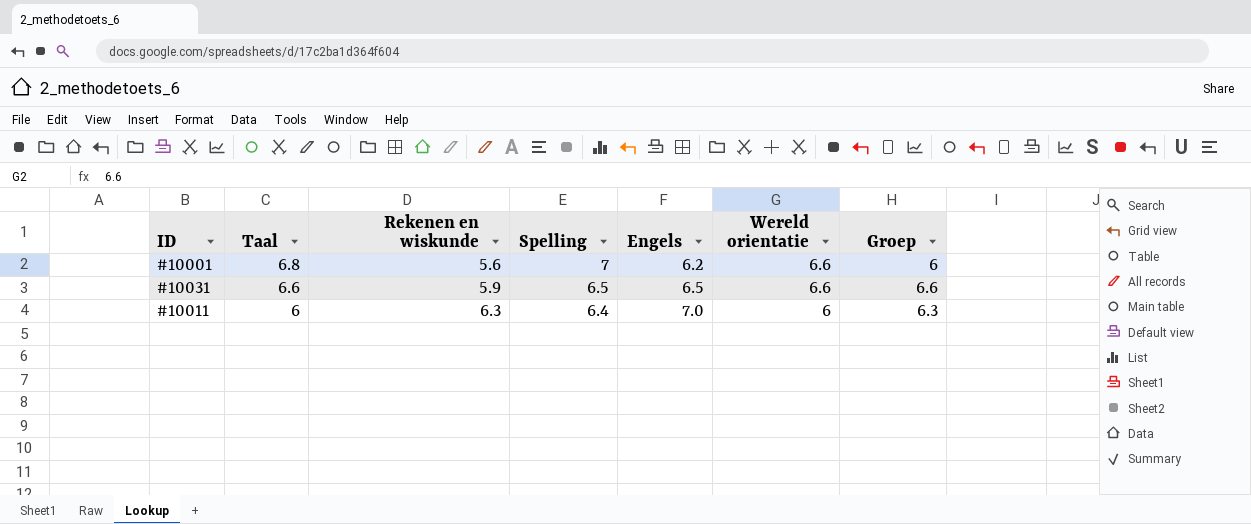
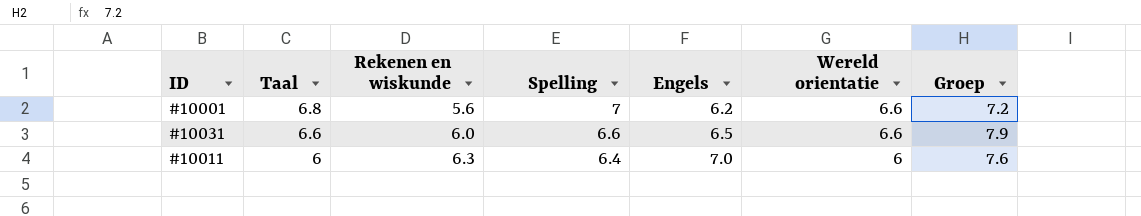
#10001 | Groep: 6 -> 7.2
#10031 | Rekenen en wiskunde: 5.9 -> 6.0
#10031 | Spelling: 6.5 -> 6.6
#10031 | Groep: 6.6 -> 7.9
#10011 | Groep: 6.3 -> 7.6

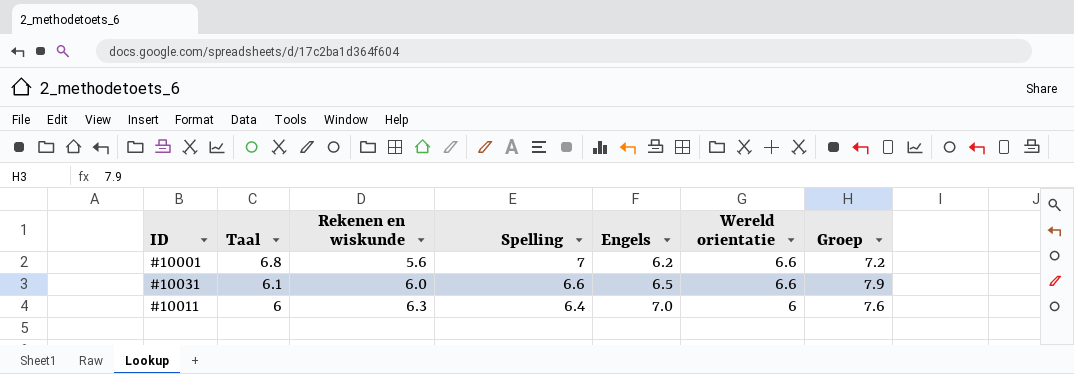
#10031 | Taal: 6.6 -> 6.1

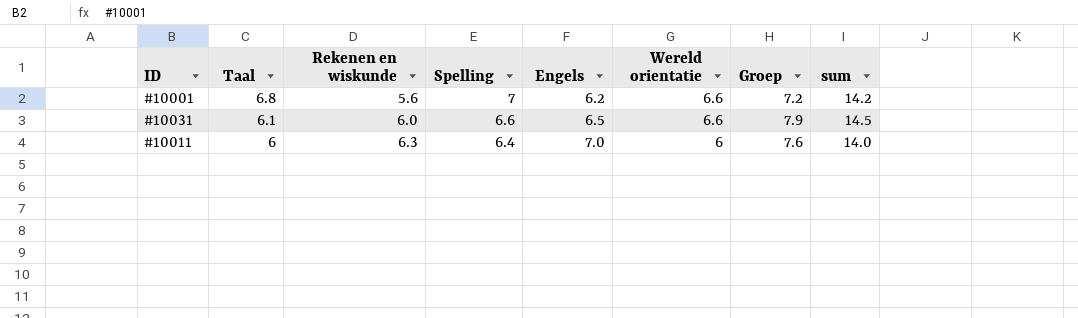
column sum | formula: none -> [Spelling] + [Groep]

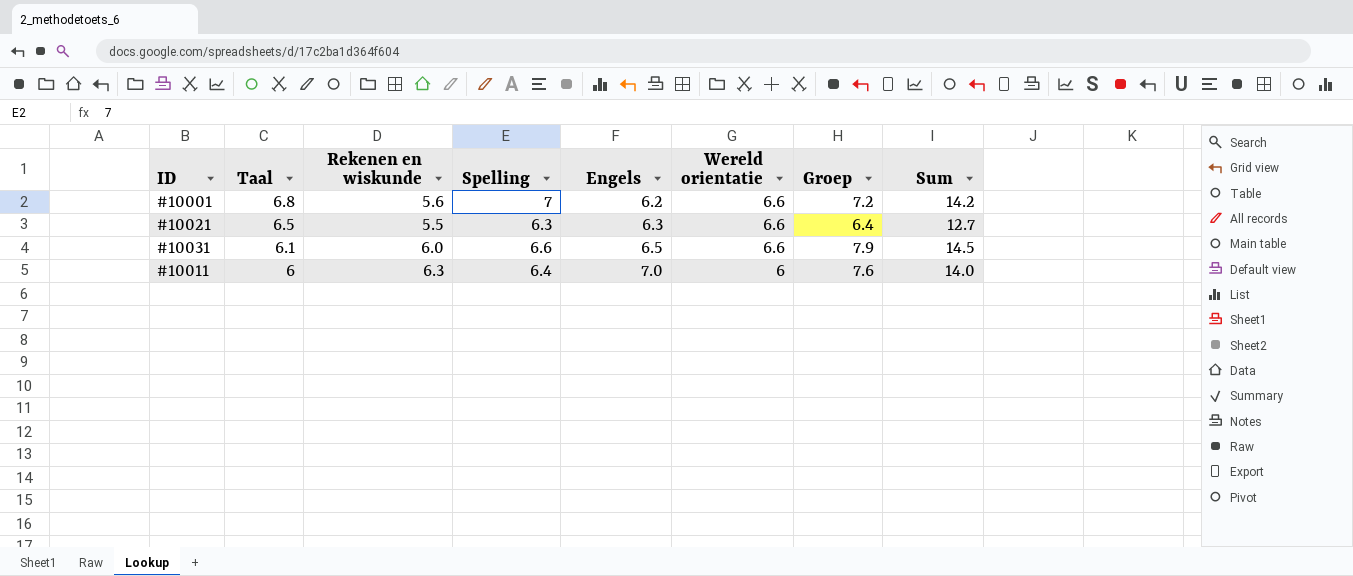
column name: sum -> Sum
row #10021: none -> 6.5 | 5.5 | 6.3 | 6.3 | 6.6 | 6.4 | 12.7

